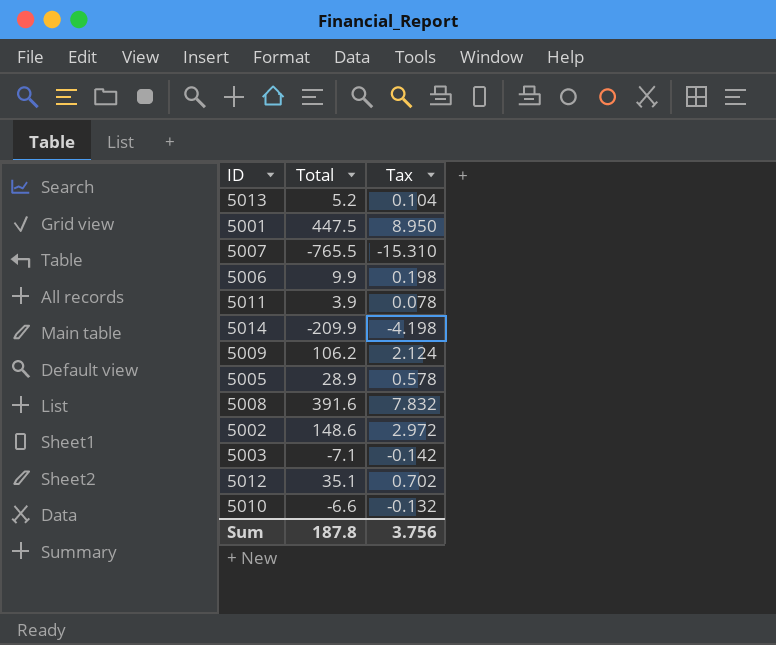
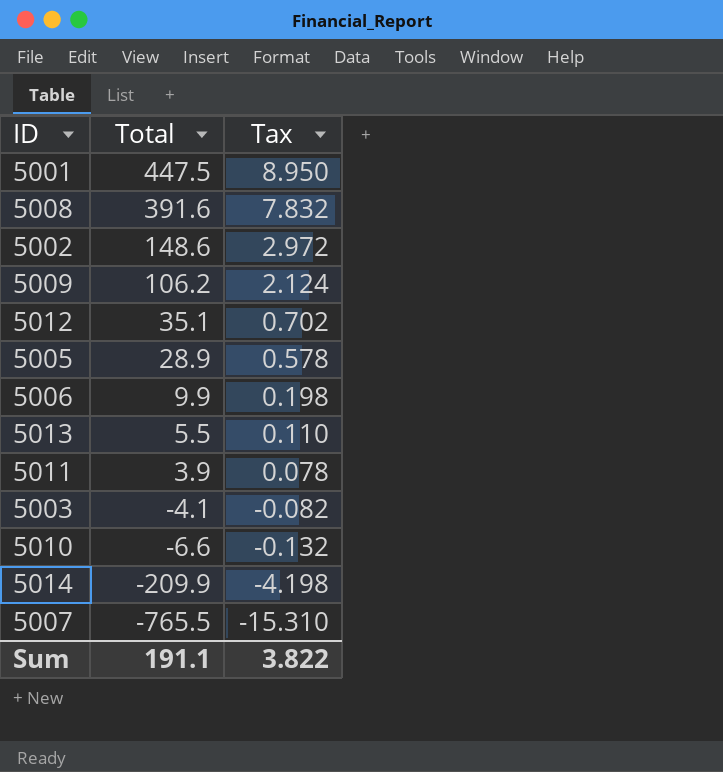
row order: none -> Total descending
5013 | Total: 5.2 -> 5.5
5013 | Tax: 0.104 -> 0.110
5003 | Total: -7.1 -> -4.1
5003 | Tax: -0.142 -> -0.082
Sum | Total: 187.8 -> 191.1
Sum | Tax: 3.756 -> 3.822

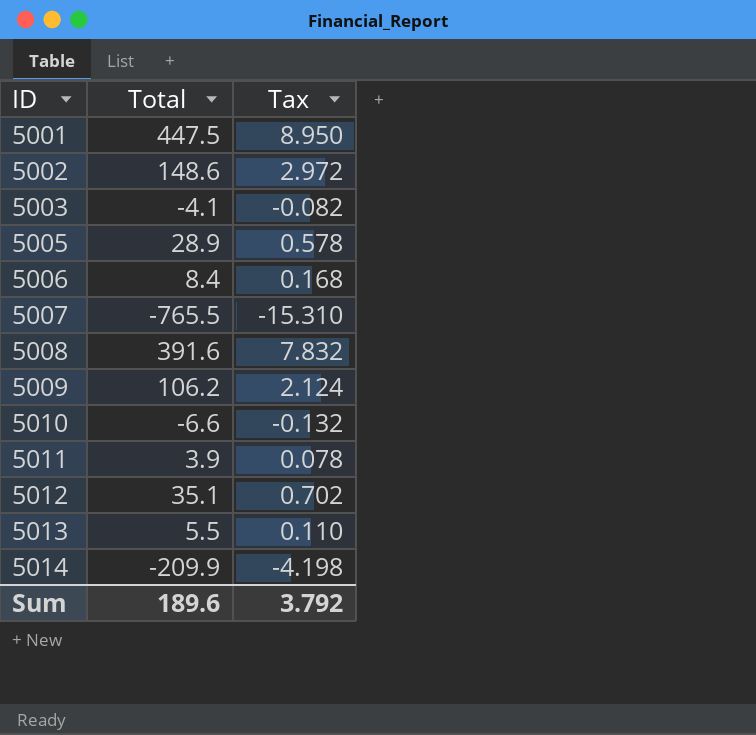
row order: Total descending -> ID ascending
5006 | Total: 9.9 -> 8.4
5006 | Tax: 0.198 -> 0.168
Sum | Total: 191.1 -> 189.6
Sum | Tax: 3.822 -> 3.792

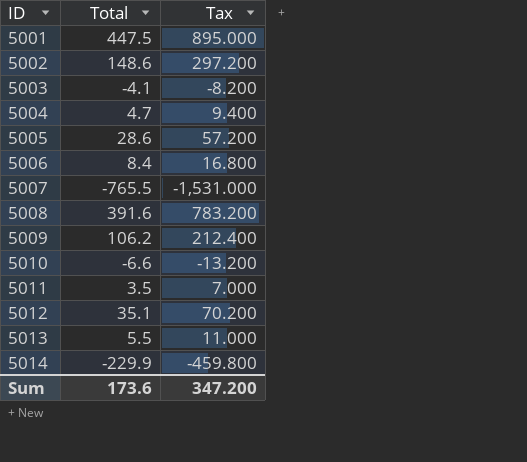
column Tax | formula: [Total] * 0.02 -> [Total] * 2
row 5004: none -> 4.7 | 9.400
5005 | Total: 28.9 -> 28.6
5011 | Total: 3.9 -> 3.5
5014 | Total: -209.9 -> -229.9
Sum | Total: 189.6 -> 173.6
Sum | Tax: 3.792 -> 347.200

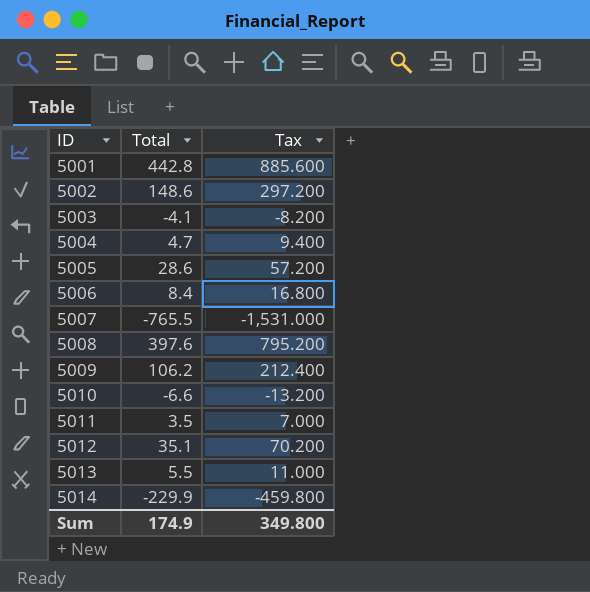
5001 | Total: 447.5 -> 442.8
5001 | Tax: 895.000 -> 885.600
5008 | Total: 391.6 -> 397.6
5008 | Tax: 783.200 -> 795.200
Sum | Total: 173.6 -> 174.9
Sum | Tax: 347.200 -> 349.800

